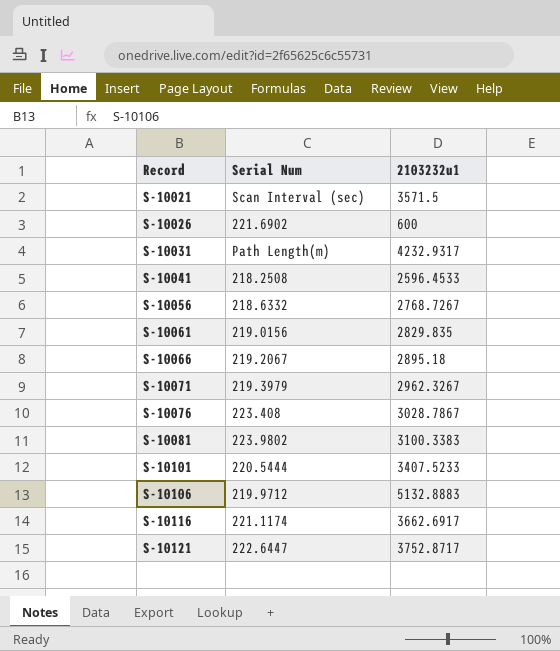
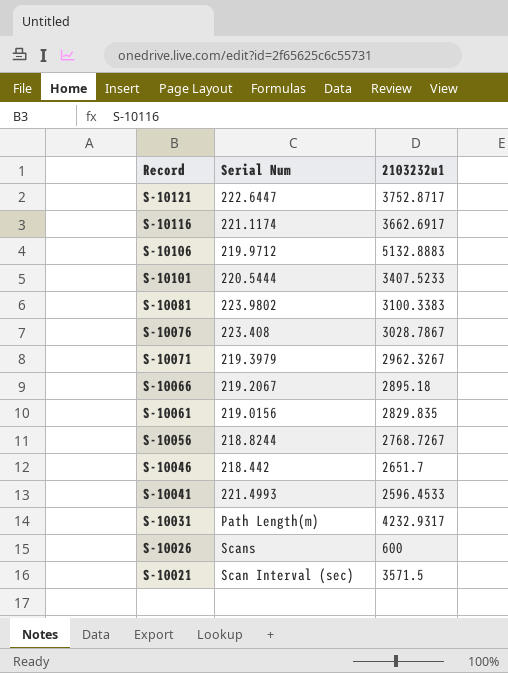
row order: Record ascending -> Record descending
S-10056 | Serial Num: 218.6332 -> 218.8244
row S-10046: none -> 218.442 | 2651.7
S-10041 | Serial Num: 218.2508 -> 221.4993
S-10026 | Serial Num: 221.6902 -> Scans

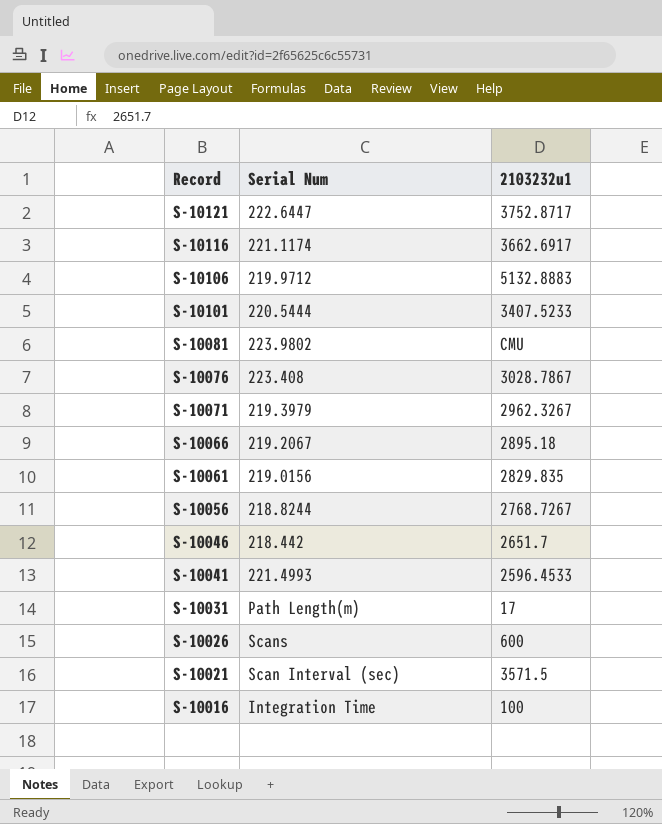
S-10081 | 2103232u1: 3100.3383 -> CMU
S-10031 | 2103232u1: 4232.9317 -> 17
row S-10016: none -> Integration Time | 100

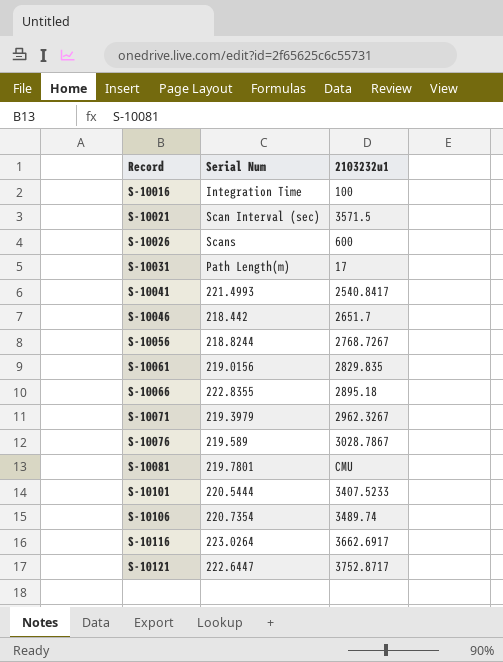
row order: Record descending -> Record ascending
S-10041 | 2103232u1: 2596.4533 -> 2540.8417
S-10066 | Serial Num: 219.2067 -> 222.8355
S-10076 | Serial Num: 223.408 -> 219.589
S-10081 | Serial Num: 223.9802 -> 219.7801
S-10106 | Serial Num: 219.9712 -> 220.7354
S-10106 | 2103232u1: 5132.8883 -> 3489.74
S-10116 | Serial Num: 221.1174 -> 223.0264

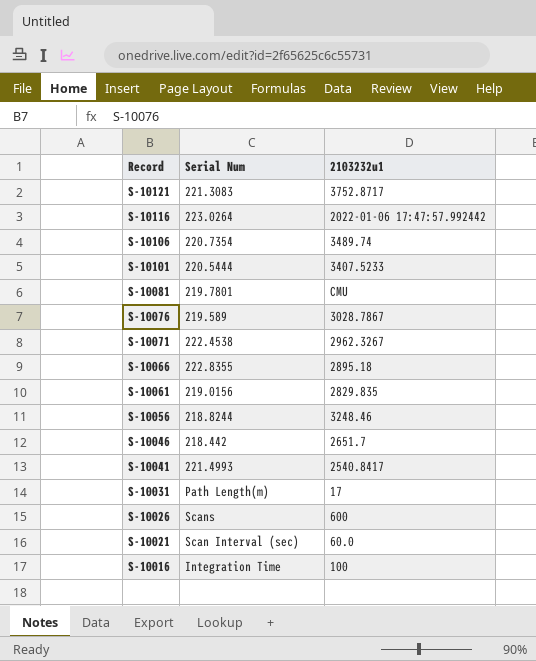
row order: Record ascending -> Record descending
S-10121 | Serial Num: 222.6447 -> 221.3083
S-10116 | 2103232u1: 3662.6917 -> 2022-01-06 17:47:57.992442
S-10071 | Serial Num: 219.3979 -> 222.4538
S-10056 | 2103232u1: 2768.7267 -> 3248.46
S-10021 | 2103232u1: 3571.5 -> 60.0

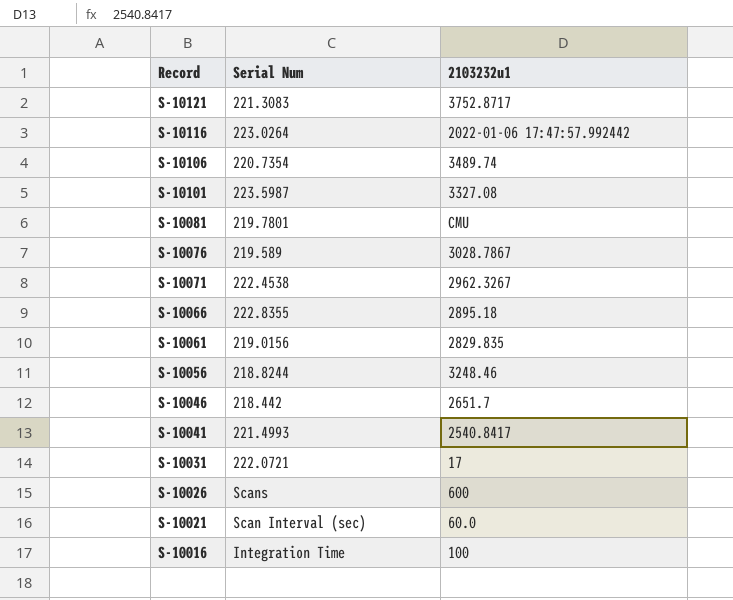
S-10101 | Serial Num: 220.5444 -> 223.5987
S-10101 | 2103232u1: 3407.5233 -> 3327.08
S-10031 | Serial Num: Path Length(m) -> 222.0721

